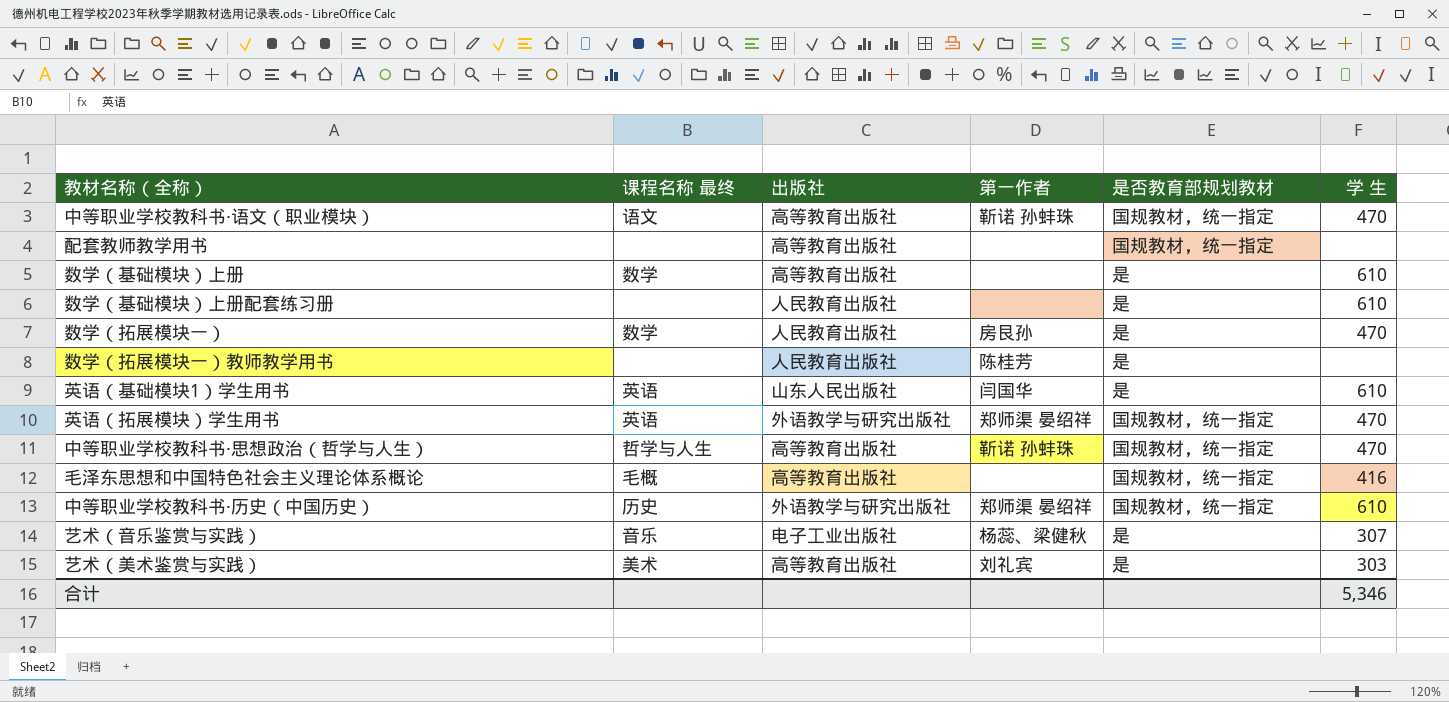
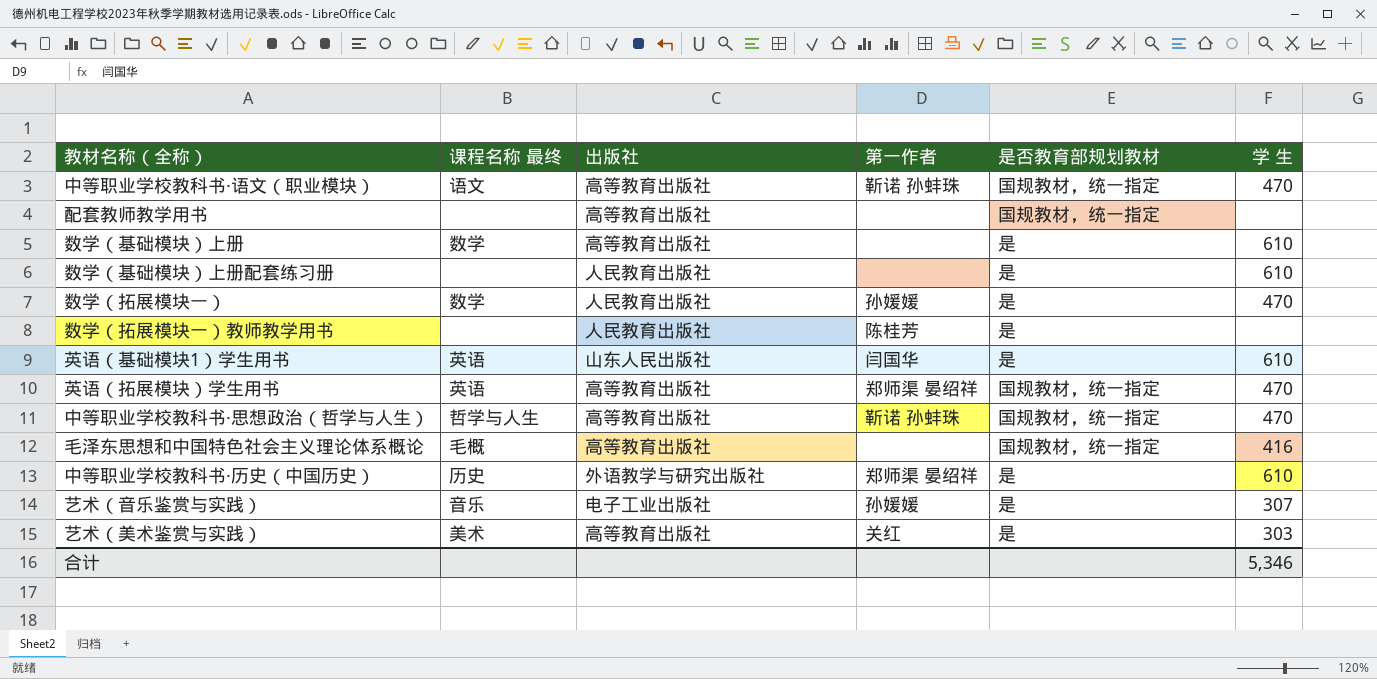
数学（拓展模块一） | 第一作者: 房艮孙 -> 孙媛媛
英语（拓展模块）学生用书 | 出版社: 外语教学与研究出版社 -> 高等教育出版社
中等职业学校教科书·历史（中国历史） | 是否教育部规划教材: 国规教材，统一指定 -> 是
艺术（音乐鉴赏与实践） | 第一作者: 杨蕊、梁健秋 -> 孙媛媛
艺术（美术鉴赏与实践） | 第一作者: 刘礼宾 -> 关红

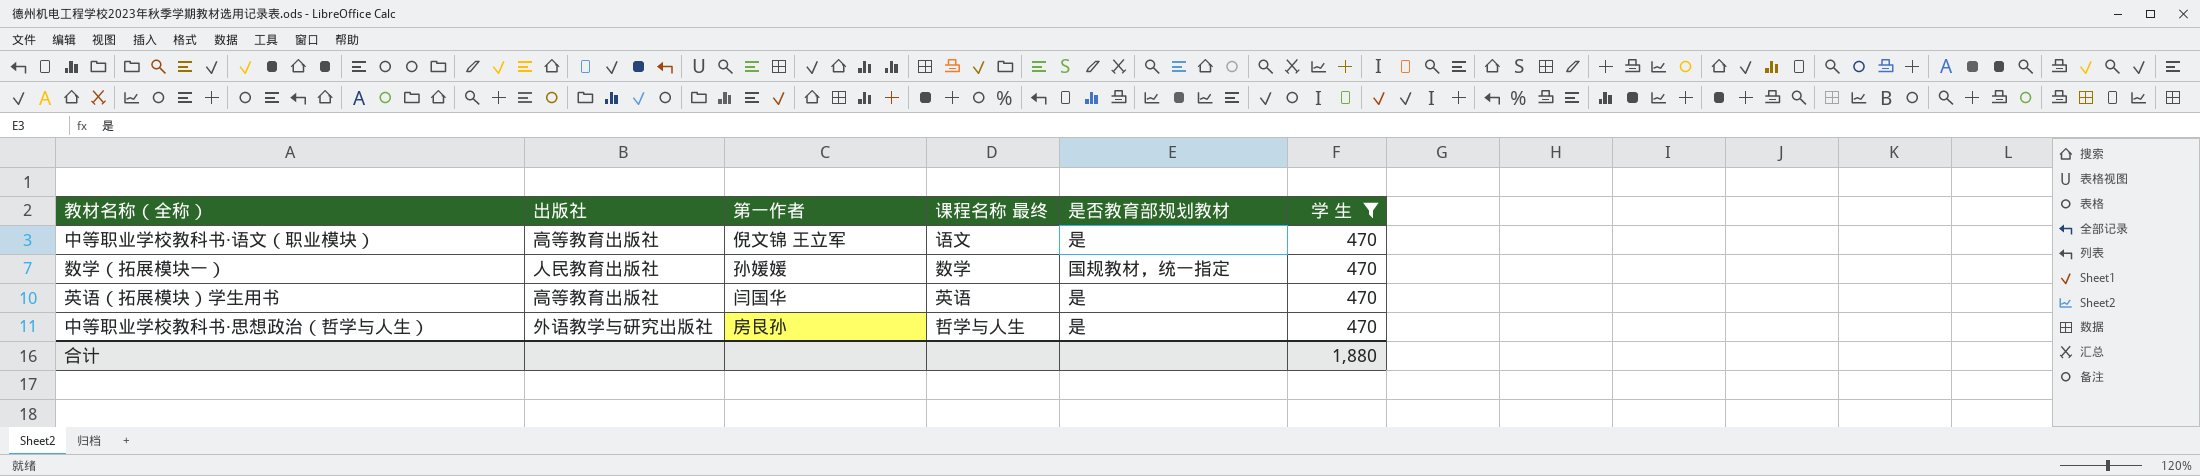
filter: none -> 学 生 = 470
column 课程名称 最终 | position: 2 -> 4
中等职业学校教科书·语文（职业模块） | 第一作者: 靳诺 孙蚌珠 -> 倪文锦 王立军
中等职业学校教科书·语文（职业模块） | 是否教育部规划教材: 国规教材，统一指定 -> 是
数学（拓展模块一） | 是否教育部规划教材: 是 -> 国规教材，统一指定
英语（拓展模块）学生用书 | 第一作者: 郑师渠 晏绍祥 -> 闫国华
英语（拓展模块）学生用书 | 是否教育部规划教材: 国规教材，统一指定 -> 是
中等职业学校教科书·思想政治（哲学与人生） | 出版社: 高等教育出版社 -> 外语教学与研究出版社
中等职业学校教科书·思想政治（哲学与人生） | 第一作者: 靳诺 孙蚌珠 -> 房艮孙
中等职业学校教科书·思想政治（哲学与人生） | 是否教育部规划教材: 国规教材，统一指定 -> 是
合计 | 学 生: 5,346 -> 1,880

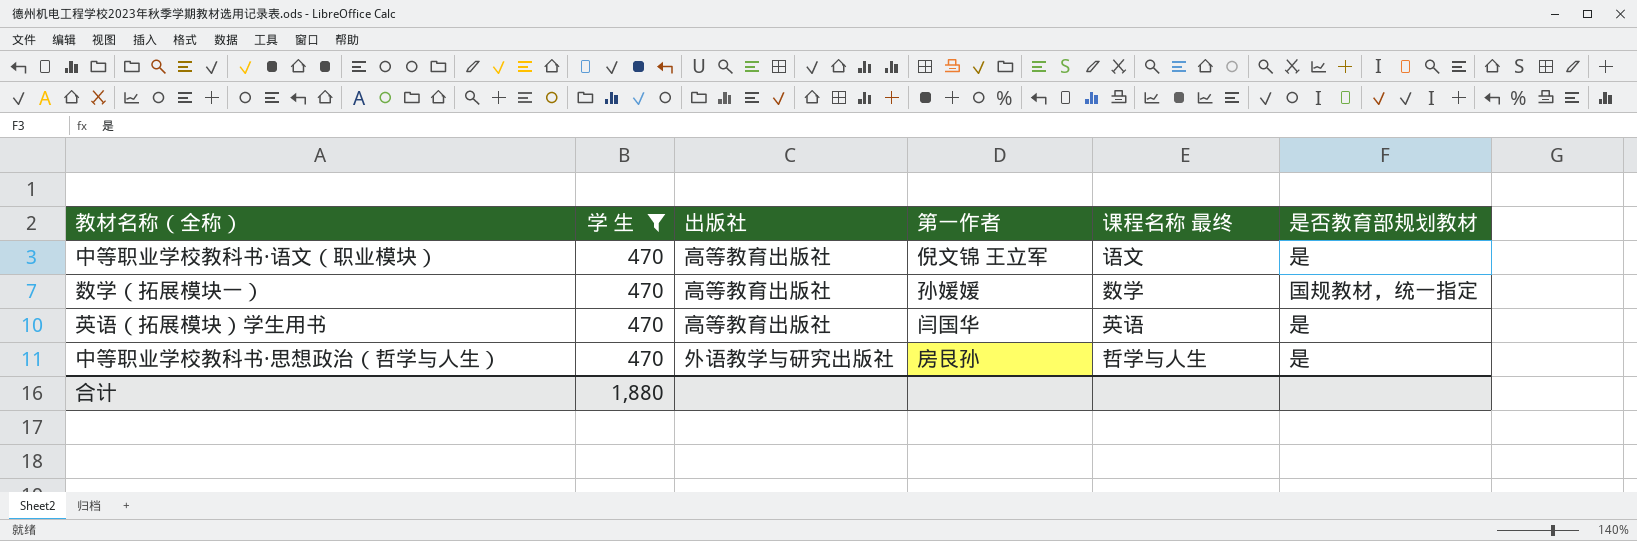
column 学 生 | position: 6 -> 2
数学（拓展模块一） | 出版社: 人民教育出版社 -> 高等教育出版社

